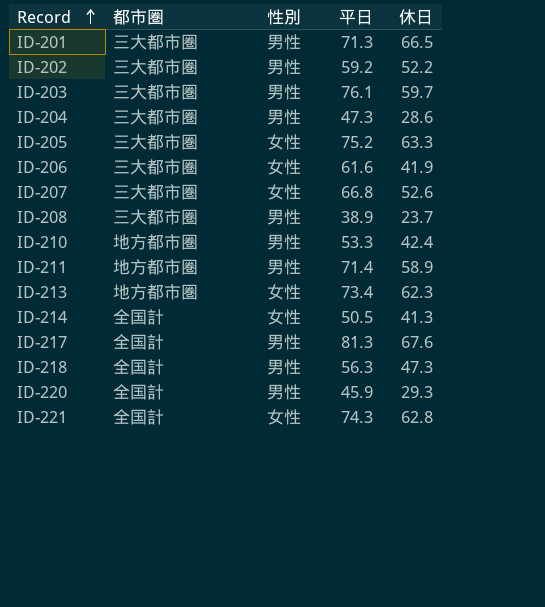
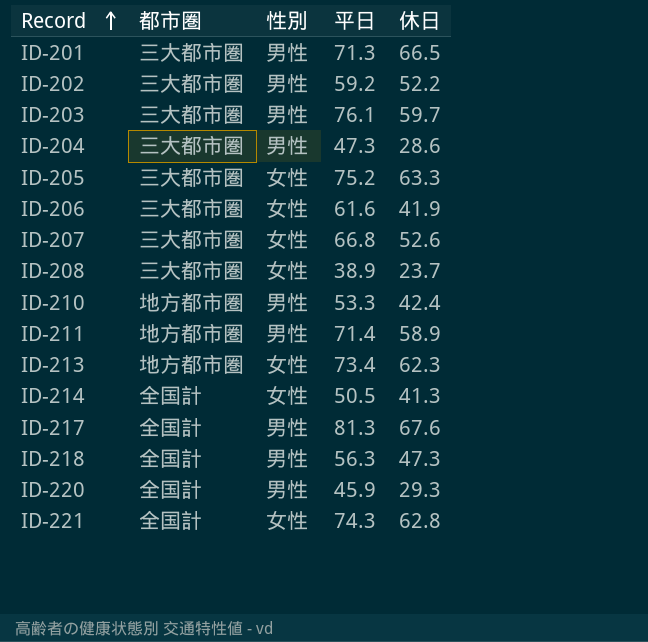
ID-208 | 性別: 男性 -> 女性

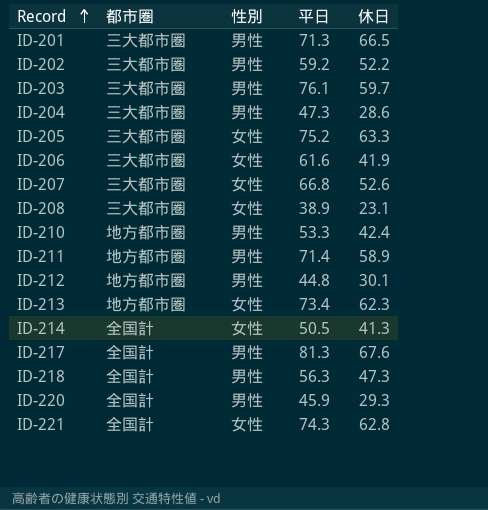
ID-208 | 休日: 23.7 -> 23.1
row ID-212: none -> 地方都市圏 | 男性 | 44.8 | 30.1

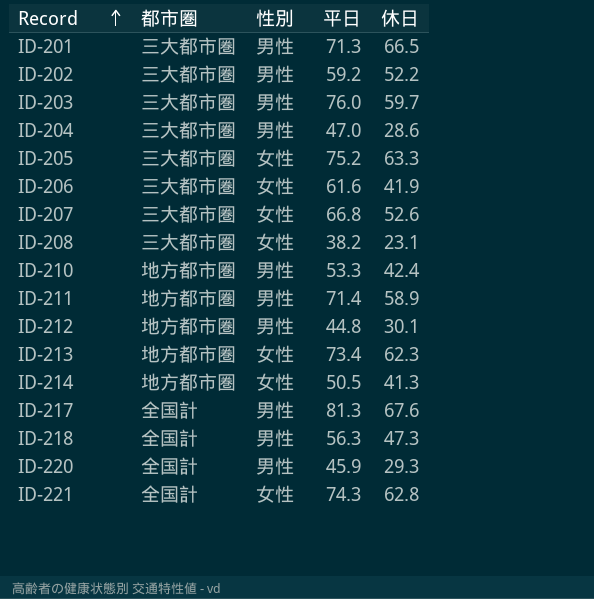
ID-203 | 平日: 76.1 -> 76.0
ID-204 | 平日: 47.3 -> 47.0
ID-208 | 平日: 38.9 -> 38.2
ID-214 | 都市圏: 全国計 -> 地方都市圏

